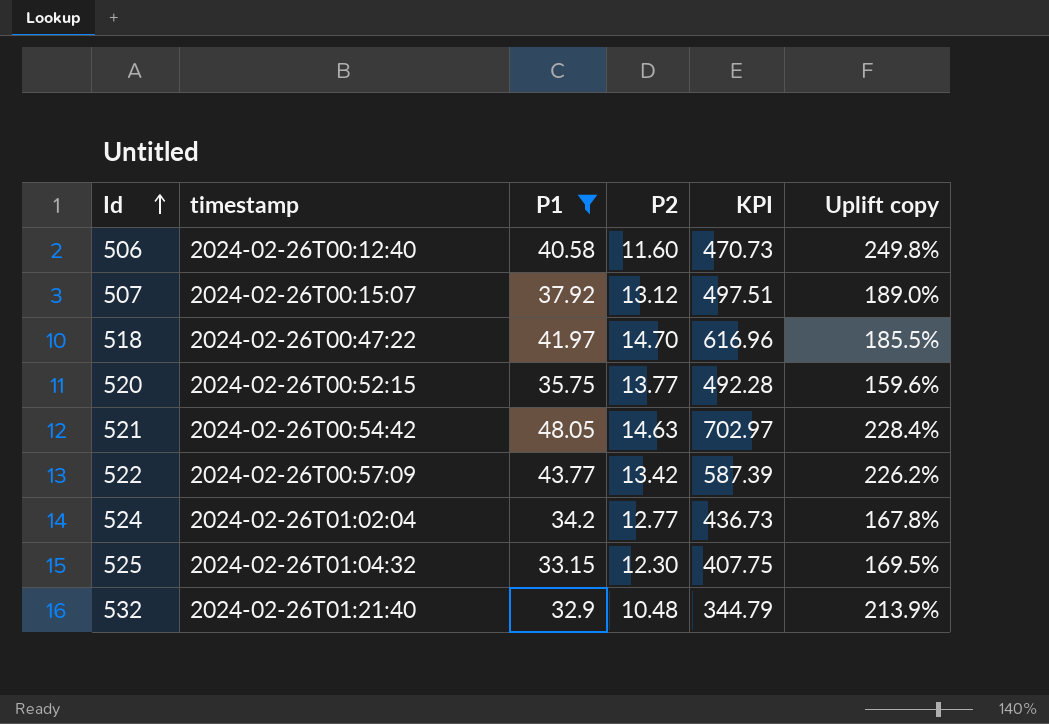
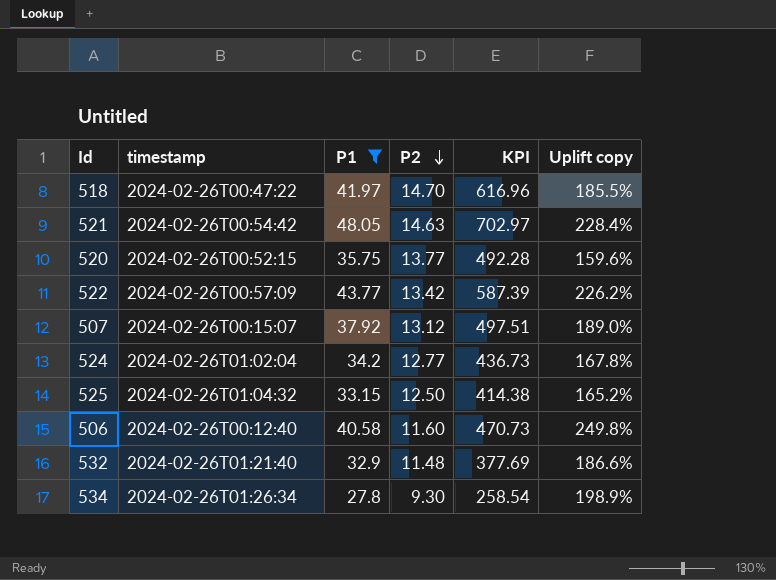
row order: Id ascending -> P2 descending
525 | P2: 12.30 -> 12.50
525 | KPI: 407.75 -> 414.38
525 | Uplift copy: 169.5% -> 165.2%
532 | P2: 10.48 -> 11.48
532 | KPI: 344.79 -> 377.69
532 | Uplift copy: 213.9% -> 186.6%
row 534: none -> 2024-02-26T01:26:34 | 27.8 | 9.30 | 258.54 | 198.9%

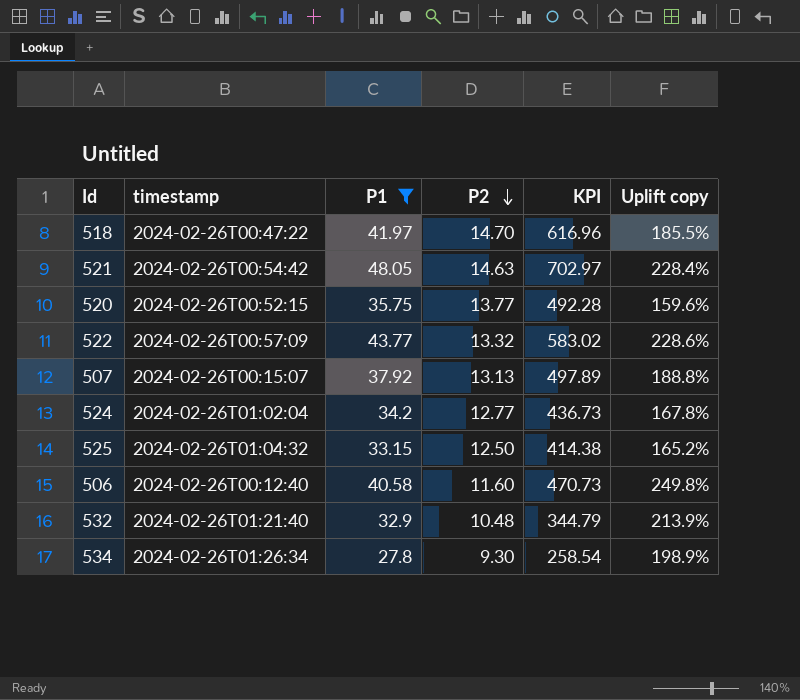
522 | P2: 13.42 -> 13.32
522 | KPI: 587.39 -> 583.02
522 | Uplift copy: 226.2% -> 228.6%
507 | P2: 13.12 -> 13.13
507 | KPI: 497.51 -> 497.89
507 | Uplift copy: 189.0% -> 188.8%
532 | P2: 11.48 -> 10.48
532 | KPI: 377.69 -> 344.79
532 | Uplift copy: 186.6% -> 213.9%

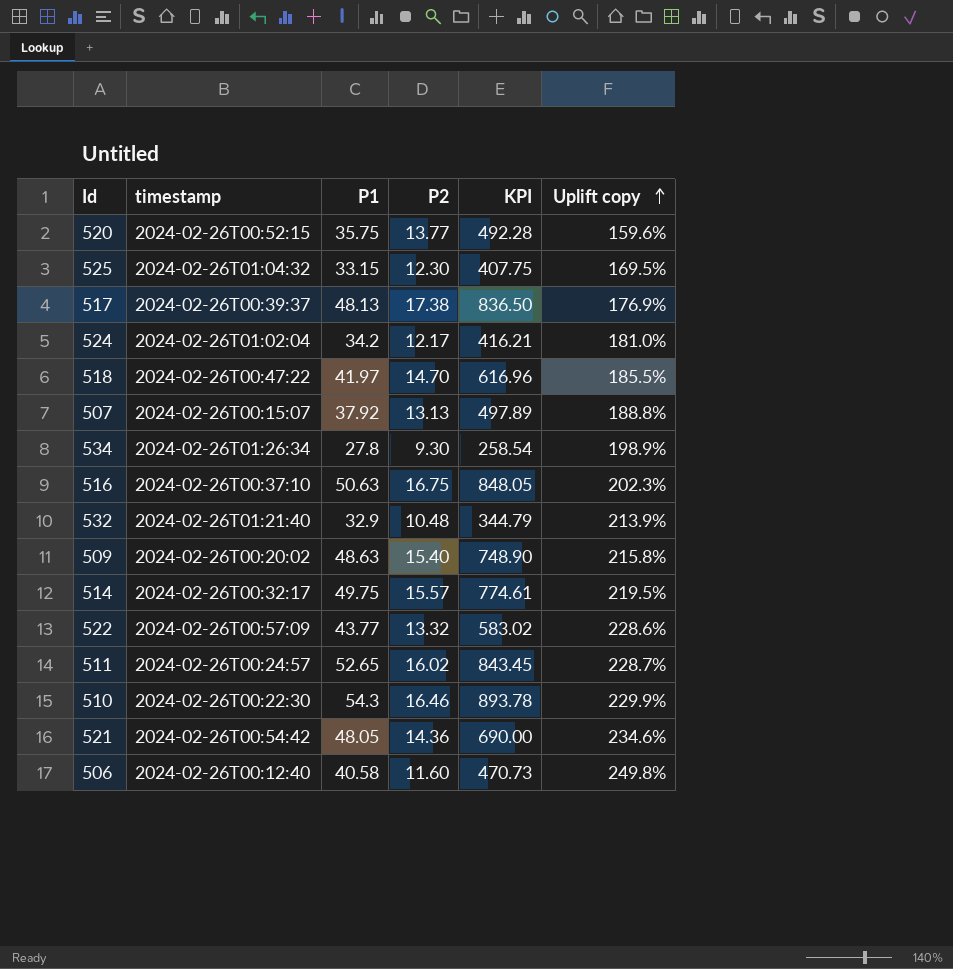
filter: P1 <= 48.05 -> none
row order: P2 descending -> Uplift copy ascending
525 | P2: 12.50 -> 12.30
525 | KPI: 414.38 -> 407.75
525 | Uplift copy: 165.2% -> 169.5%
524 | P2: 12.77 -> 12.17
524 | KPI: 436.73 -> 416.21
524 | Uplift copy: 167.8% -> 181.0%
521 | P2: 14.63 -> 14.36
521 | KPI: 702.97 -> 690.00
521 | Uplift copy: 228.4% -> 234.6%

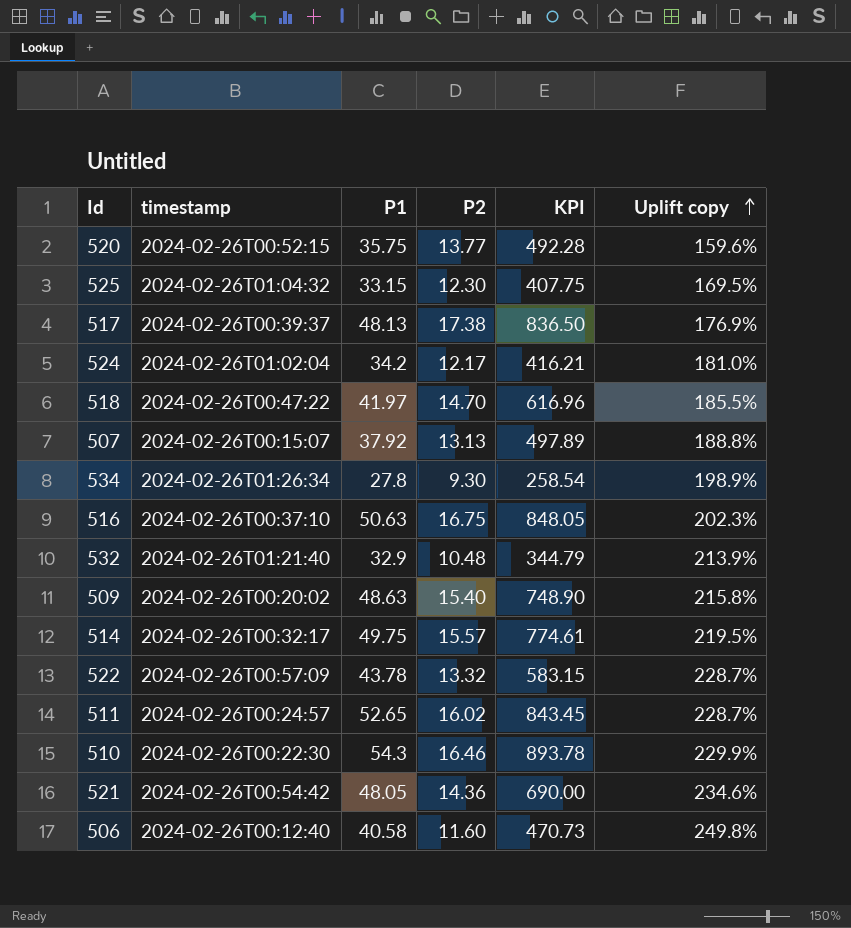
522 | P1: 43.77 -> 43.78
522 | KPI: 583.02 -> 583.15
522 | Uplift copy: 228.6% -> 228.7%

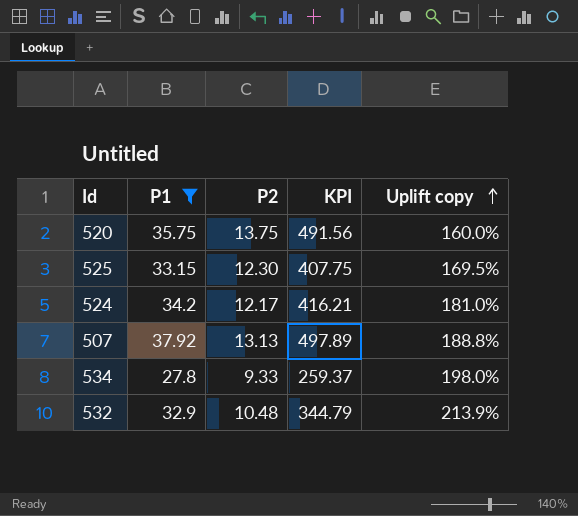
filter: none -> P1 <= 37.92
column timestamp | position: 2 -> none
520 | P2: 13.77 -> 13.75
520 | KPI: 492.28 -> 491.56
520 | Uplift copy: 159.6% -> 160.0%
534 | P2: 9.30 -> 9.33
534 | KPI: 258.54 -> 259.37
534 | Uplift copy: 198.9% -> 198.0%

